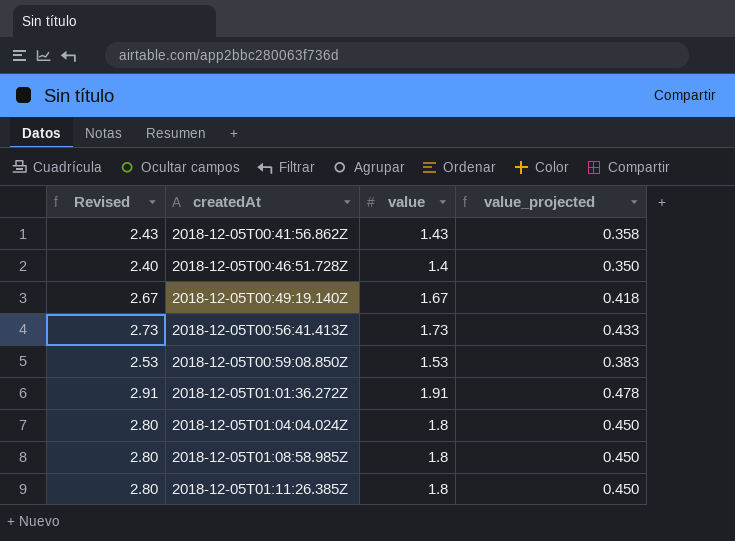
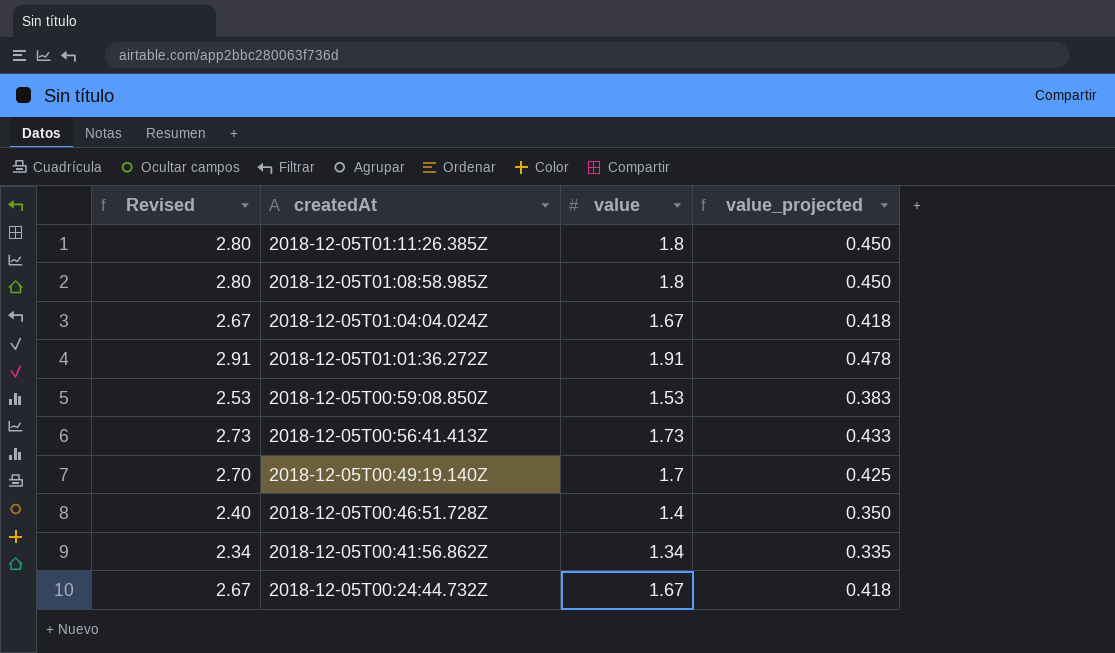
row order: createdAt ascending -> createdAt descending
2018-12-05T01:04:04.024Z | Revised: 2.80 -> 2.67
2018-12-05T01:04:04.024Z | value: 1.8 -> 1.67
2018-12-05T01:04:04.024Z | value_projected: 0.450 -> 0.418
2018-12-05T00:49:19.140Z | Revised: 2.67 -> 2.70
2018-12-05T00:49:19.140Z | value: 1.67 -> 1.7
2018-12-05T00:49:19.140Z | value_projected: 0.418 -> 0.425
2018-12-05T00:41:56.862Z | Revised: 2.43 -> 2.34
2018-12-05T00:41:56.862Z | value: 1.43 -> 1.34
2018-12-05T00:41:56.862Z | value_projected: 0.358 -> 0.335
row 2018-12-05T00:24:44.732Z: none -> 2.67 | 1.67 | 0.418

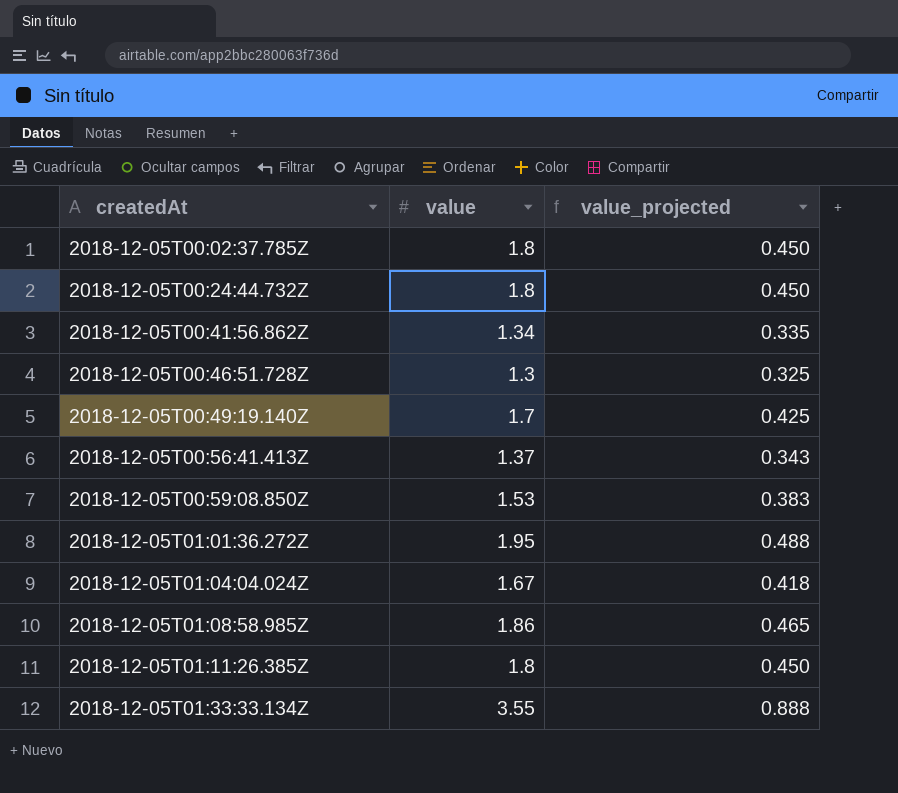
row order: createdAt descending -> createdAt ascending
column Revised | formula: [value] + 1 -> none
row 2018-12-05T00:02:37.785Z: none -> 1.8 | 0.450
2018-12-05T00:24:44.732Z | value: 1.67 -> 1.8
2018-12-05T00:24:44.732Z | value_projected: 0.418 -> 0.450
2018-12-05T00:46:51.728Z | value: 1.4 -> 1.3
2018-12-05T00:46:51.728Z | value_projected: 0.350 -> 0.325
2018-12-05T00:56:41.413Z | value: 1.73 -> 1.37
2018-12-05T00:56:41.413Z | value_projected: 0.433 -> 0.343
2018-12-05T01:01:36.272Z | value: 1.91 -> 1.95
2018-12-05T01:01:36.272Z | value_projected: 0.478 -> 0.488
2018-12-05T01:08:58.985Z | value: 1.8 -> 1.86
2018-12-05T01:08:58.985Z | value_projected: 0.450 -> 0.465
row 2018-12-05T01:33:33.134Z: none -> 3.55 | 0.888

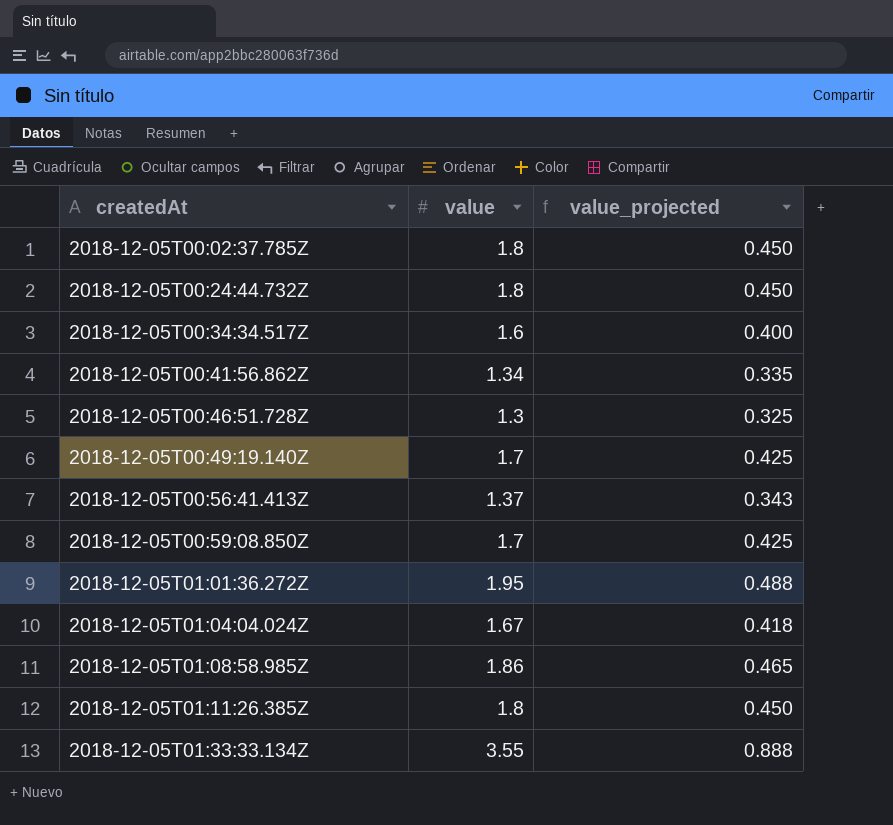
row 2018-12-05T00:34:34.517Z: none -> 1.6 | 0.400
2018-12-05T00:59:08.850Z | value: 1.53 -> 1.7
2018-12-05T00:59:08.850Z | value_projected: 0.383 -> 0.425

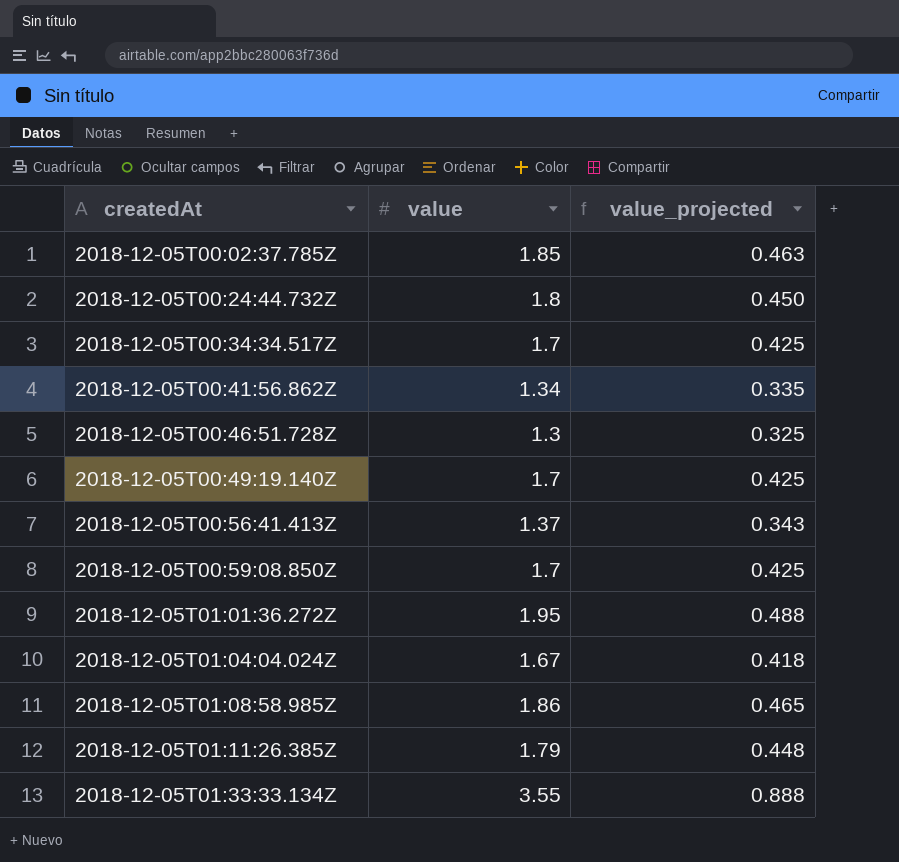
2018-12-05T00:02:37.785Z | value: 1.8 -> 1.85
2018-12-05T00:02:37.785Z | value_projected: 0.450 -> 0.463
2018-12-05T00:34:34.517Z | value: 1.6 -> 1.7
2018-12-05T00:34:34.517Z | value_projected: 0.400 -> 0.425
2018-12-05T01:11:26.385Z | value: 1.8 -> 1.79
2018-12-05T01:11:26.385Z | value_projected: 0.450 -> 0.448

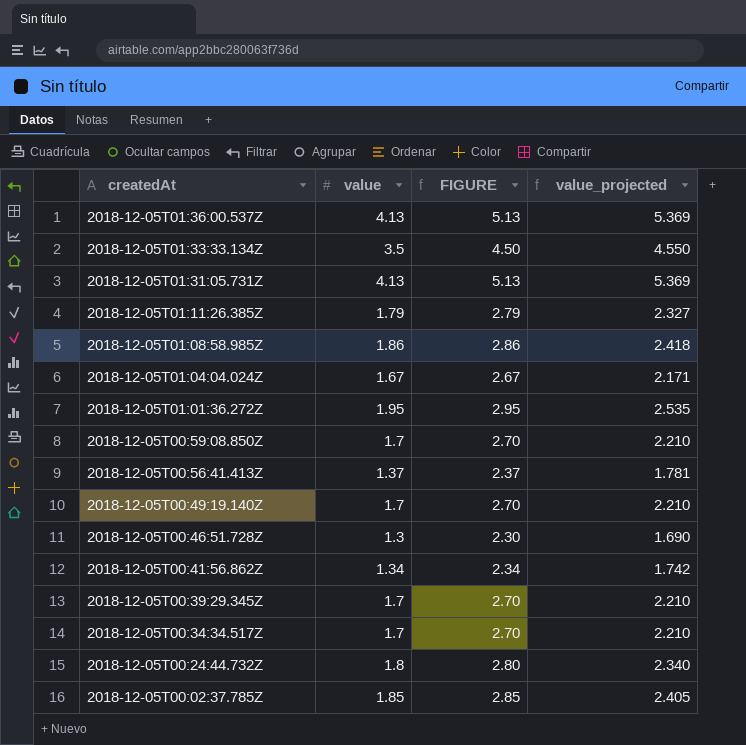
row order: createdAt ascending -> createdAt descending
column FIGURE | formula: none -> [value] + 1
column value_projected | formula: [value] * 0.25 -> [value] * 1.3
row 2018-12-05T01:36:00.537Z: none -> 4.13 | 5.13 | 5.369
2018-12-05T01:33:33.134Z | value: 3.55 -> 3.5
row 2018-12-05T01:31:05.731Z: none -> 4.13 | 5.13 | 5.369
row 2018-12-05T00:39:29.345Z: none -> 1.7 | 2.70 | 2.210

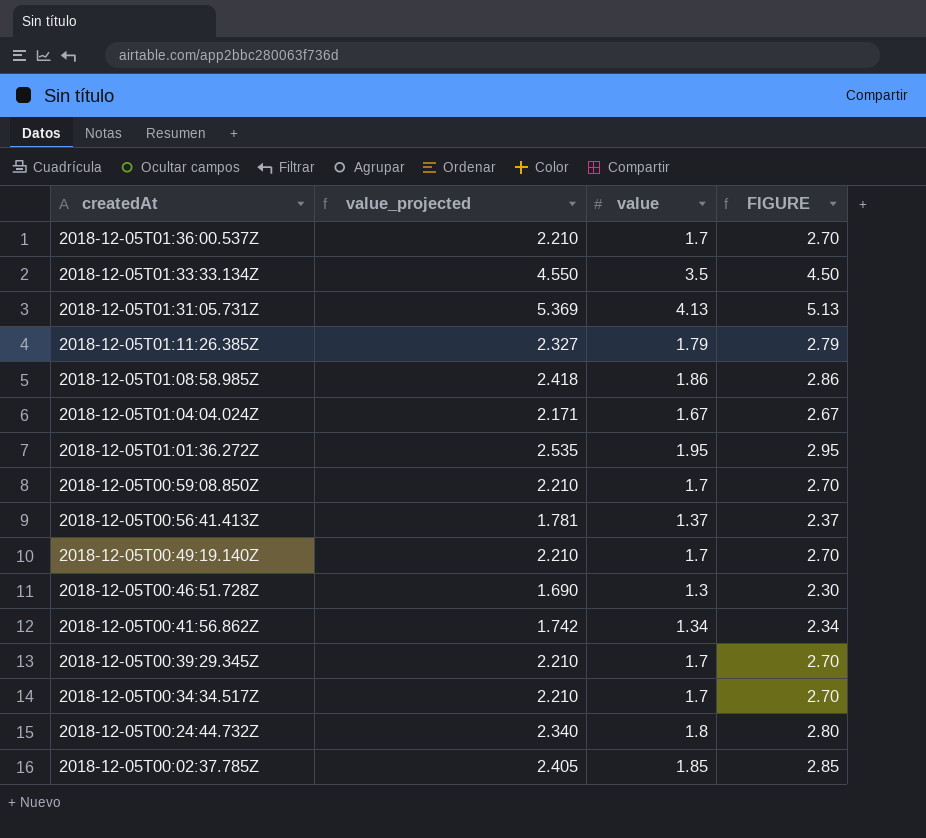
column value_projected | position: 4 -> 2
2018-12-05T01:36:00.537Z | value_projected: 5.369 -> 2.210
2018-12-05T01:36:00.537Z | value: 4.13 -> 1.7
2018-12-05T01:36:00.537Z | FIGURE: 5.13 -> 2.70

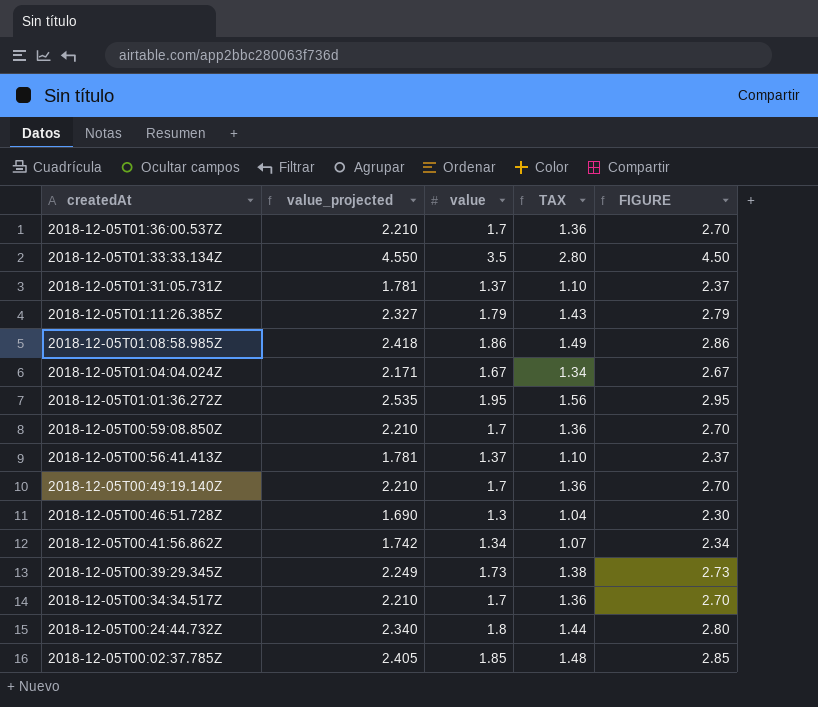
column TAX | formula: none -> [value] * 0.8
2018-12-05T01:31:05.731Z | value_projected: 5.369 -> 1.781
2018-12-05T01:31:05.731Z | value: 4.13 -> 1.37
2018-12-05T01:31:05.731Z | FIGURE: 5.13 -> 2.37
2018-12-05T00:39:29.345Z | value_projected: 2.210 -> 2.249
2018-12-05T00:39:29.345Z | value: 1.7 -> 1.73
2018-12-05T00:39:29.345Z | FIGURE: 2.70 -> 2.73

